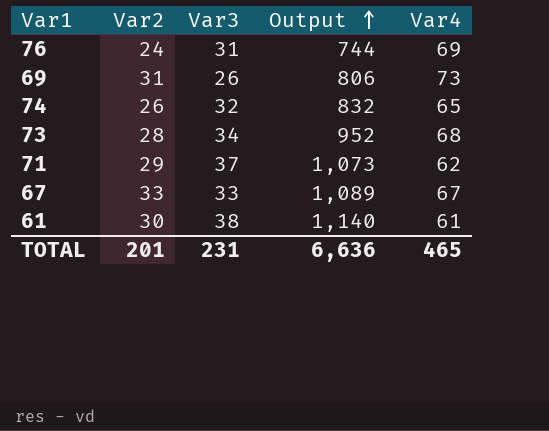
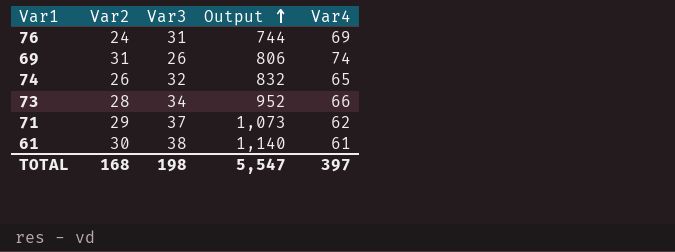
row 67: 33 | 33 | 1,089 | 67 -> none
69 | Var4: 73 -> 74
73 | Var4: 68 -> 66
TOTAL | Var2: 201 -> 168
TOTAL | Var3: 231 -> 198
TOTAL | Output: 6,636 -> 5,547
TOTAL | Var4: 465 -> 397

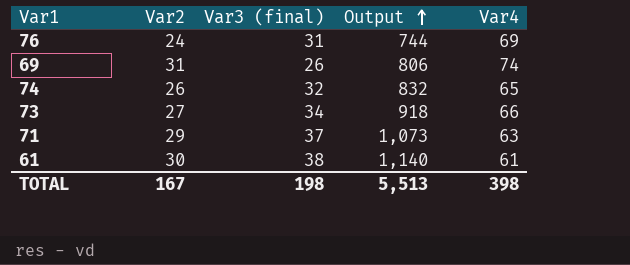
column name: Var3 -> Var3 (final)
73 | Var2: 28 -> 27
73 | Output: 952 -> 918
71 | Var4: 62 -> 63
TOTAL | Var2: 168 -> 167
TOTAL | Output: 5,547 -> 5,513
TOTAL | Var4: 397 -> 398

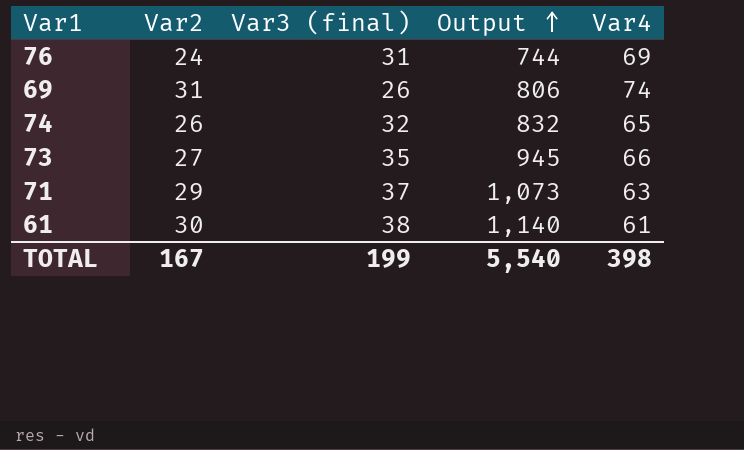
73 | Var3 (final): 34 -> 35
73 | Output: 918 -> 945
TOTAL | Var3 (final): 198 -> 199
TOTAL | Output: 5,513 -> 5,540

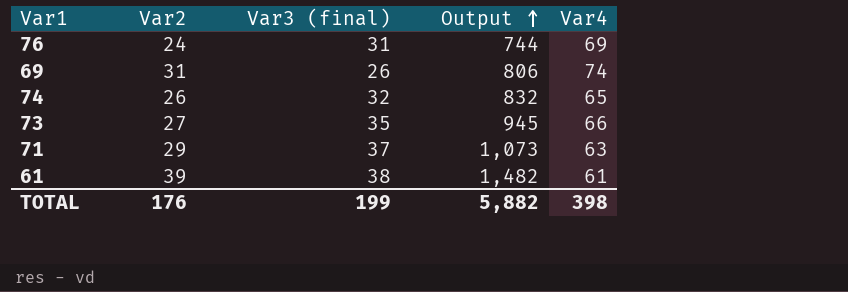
61 | Var2: 30 -> 39
61 | Output: 1,140 -> 1,482
TOTAL | Var2: 167 -> 176
TOTAL | Output: 5,540 -> 5,882

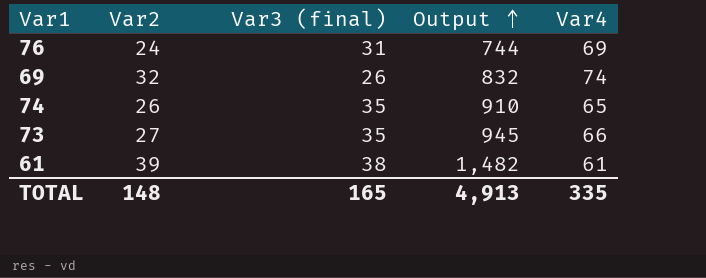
row 71: 29 | 37 | 1,073 | 63 -> none
69 | Var2: 31 -> 32
69 | Output: 806 -> 832
74 | Var3 (final): 32 -> 35
74 | Output: 832 -> 910
TOTAL | Var2: 176 -> 148
TOTAL | Var3 (final): 199 -> 165
TOTAL | Output: 5,882 -> 4,913
TOTAL | Var4: 398 -> 335

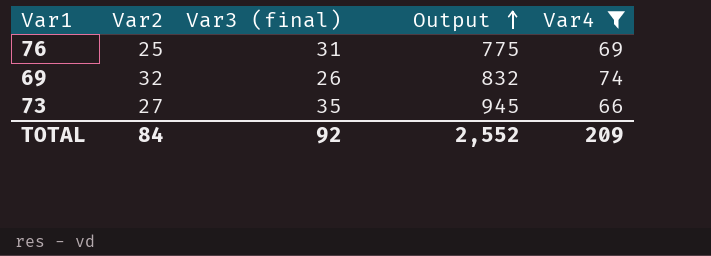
filter: none -> Var4 >= 66
76 | Var2: 24 -> 25
76 | Output: 744 -> 775
TOTAL | Var2: 148 -> 84
TOTAL | Var3 (final): 165 -> 92
TOTAL | Output: 4,913 -> 2,552
TOTAL | Var4: 335 -> 209

